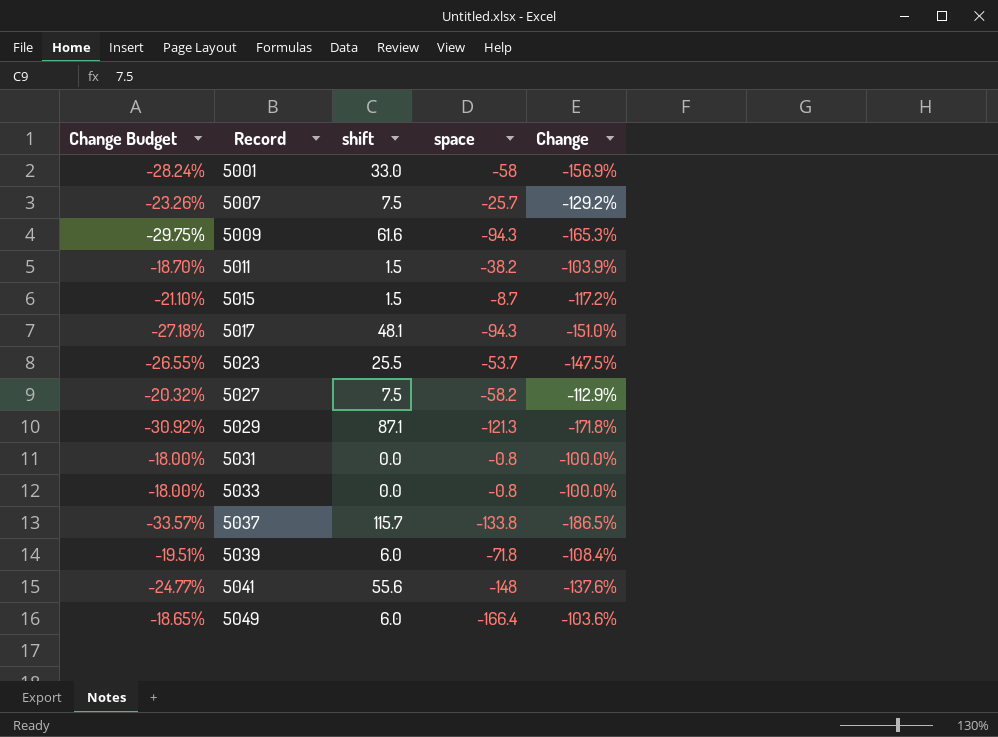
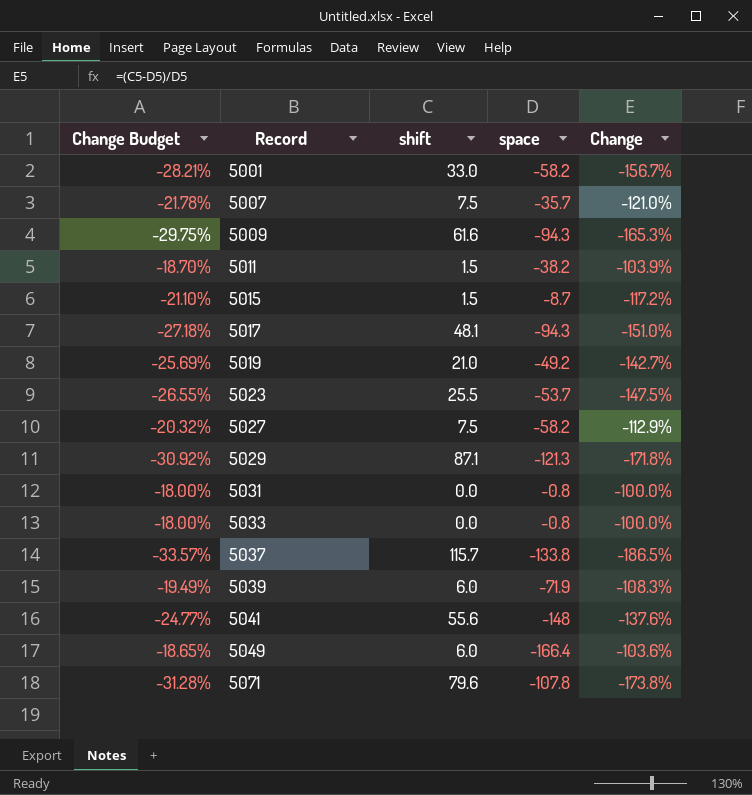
5001 | Change Budget: -28.24% -> -28.21%
5001 | space: -58 -> -58.2
5001 | Change: -156.9% -> -156.7%
5007 | Change Budget: -23.26% -> -21.78%
5007 | space: -25.7 -> -35.7
5007 | Change: -129.2% -> -121.0%
row 5019: none -> -25.69% | 21.0 | -49.2 | -142.7%
5039 | Change Budget: -19.51% -> -19.49%
5039 | space: -71.8 -> -71.9
5039 | Change: -108.4% -> -108.3%
row 5071: none -> -31.28% | 79.6 | -107.8 | -173.8%

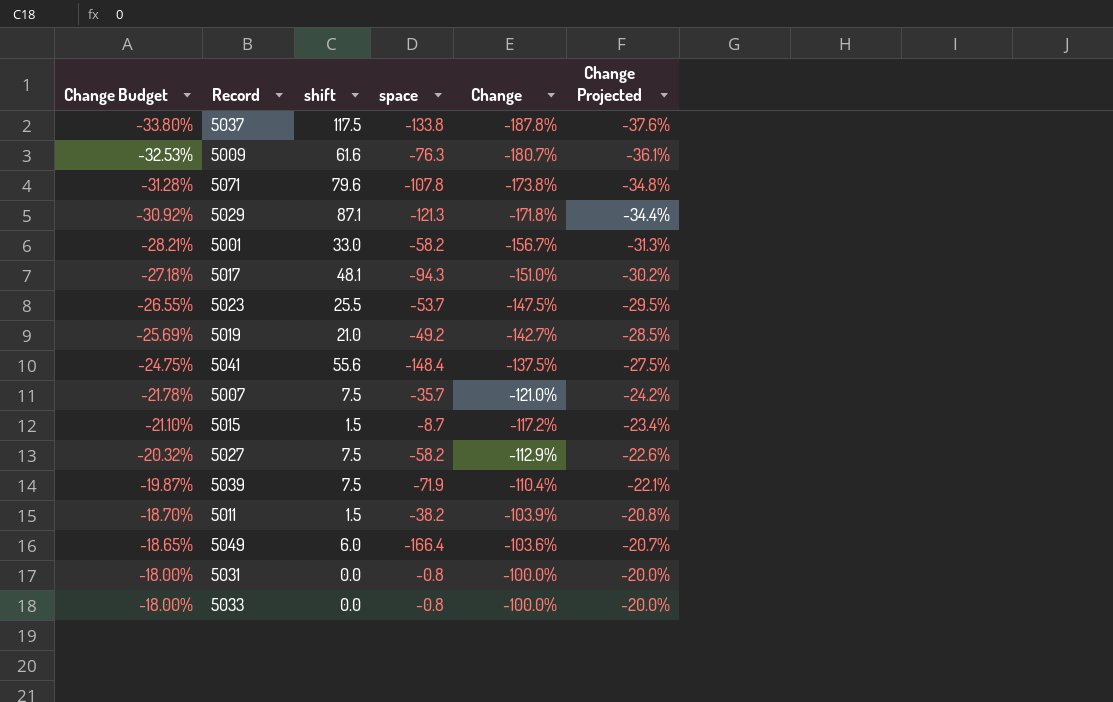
row order: Record ascending -> Change Budget ascending
column Change Projected | formula: none -> [Change] * 0.2
5037 | Change Budget: -33.57% -> -33.80%
5037 | shift: 115.7 -> 117.5
5037 | Change: -186.5% -> -187.8%
5009 | Change Budget: -29.75% -> -32.53%
5009 | space: -94.3 -> -76.3
5009 | Change: -165.3% -> -180.7%
5041 | Change Budget: -24.77% -> -24.75%
5041 | space: -148 -> -148.4
5041 | Change: -137.6% -> -137.5%
5039 | Change Budget: -19.49% -> -19.87%
5039 | shift: 6.0 -> 7.5
5039 | Change: -108.3% -> -110.4%

